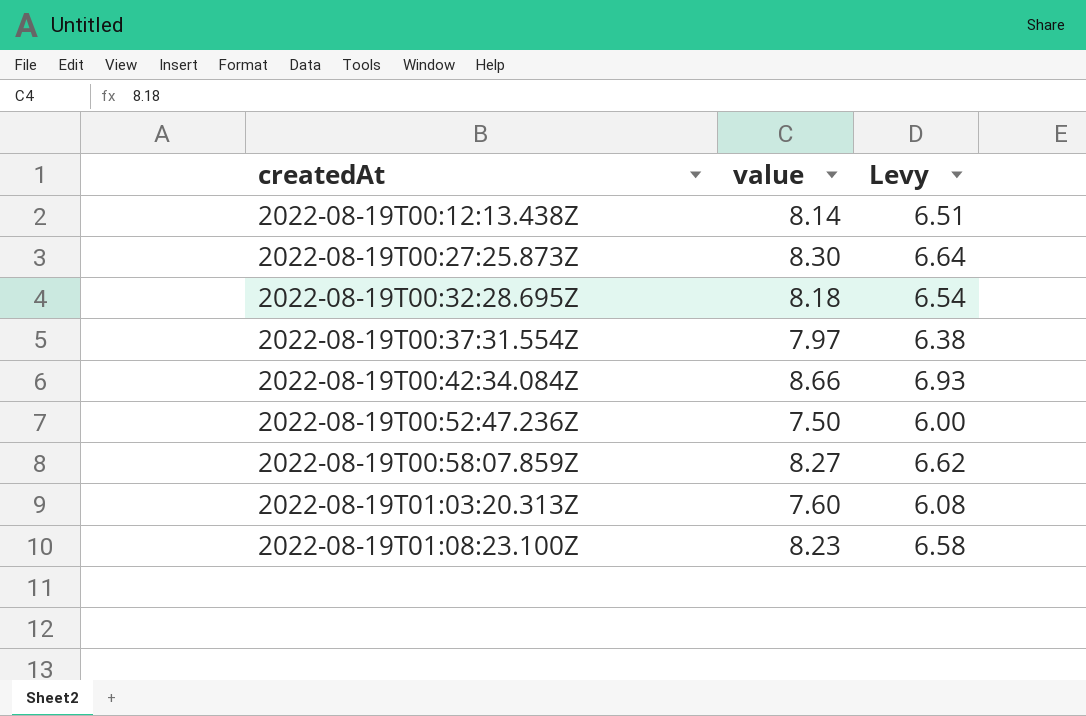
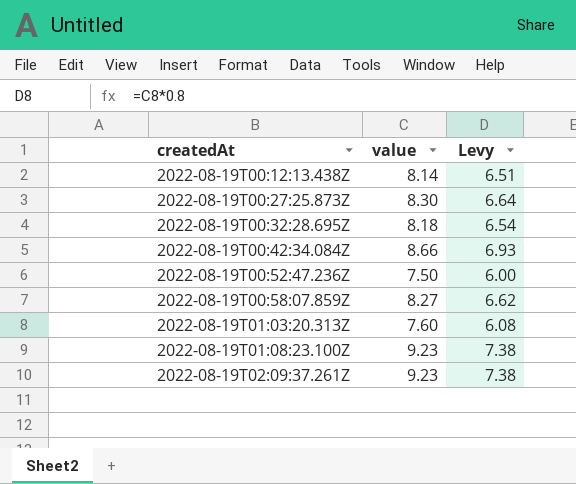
row 2022-08-19T00:37:31.554Z: 7.97 | 6.38 -> none
2022-08-19T01:08:23.100Z | value: 8.23 -> 9.23
2022-08-19T01:08:23.100Z | Levy: 6.58 -> 7.38
row 2022-08-19T02:09:37.261Z: none -> 9.23 | 7.38

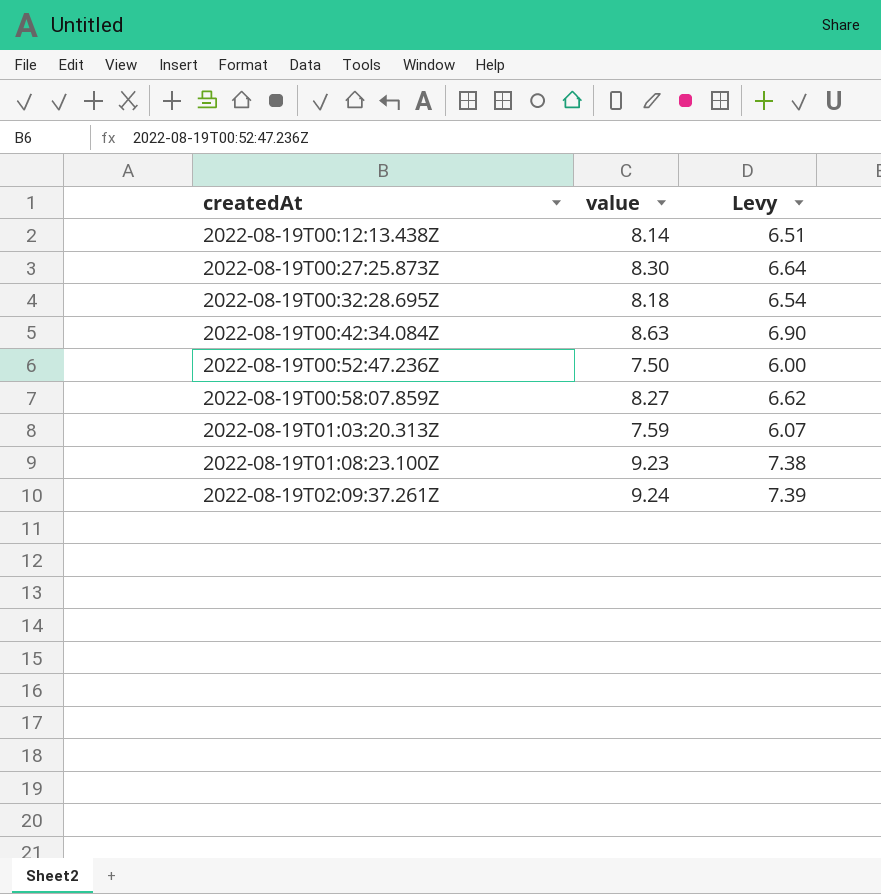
2022-08-19T00:42:34.084Z | value: 8.66 -> 8.63
2022-08-19T00:42:34.084Z | Levy: 6.93 -> 6.90
2022-08-19T01:03:20.313Z | value: 7.60 -> 7.59
2022-08-19T01:03:20.313Z | Levy: 6.08 -> 6.07
2022-08-19T02:09:37.261Z | value: 9.23 -> 9.24
2022-08-19T02:09:37.261Z | Levy: 7.38 -> 7.39

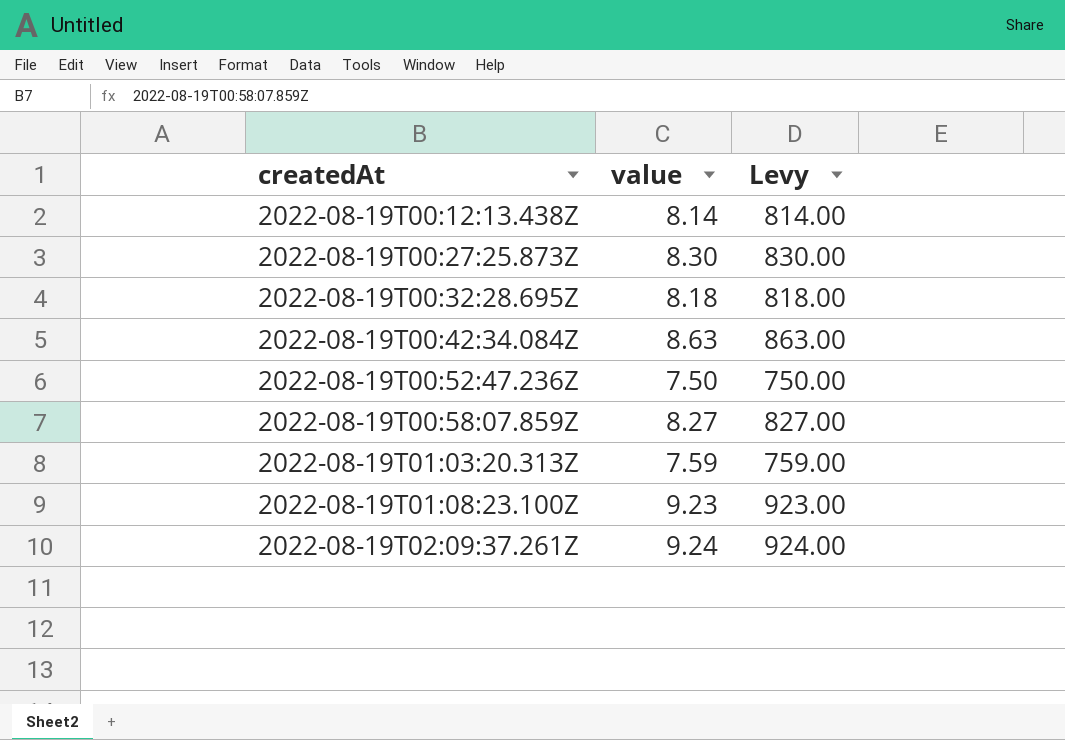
column Levy | formula: [value] * 0.8 -> [value] * 100

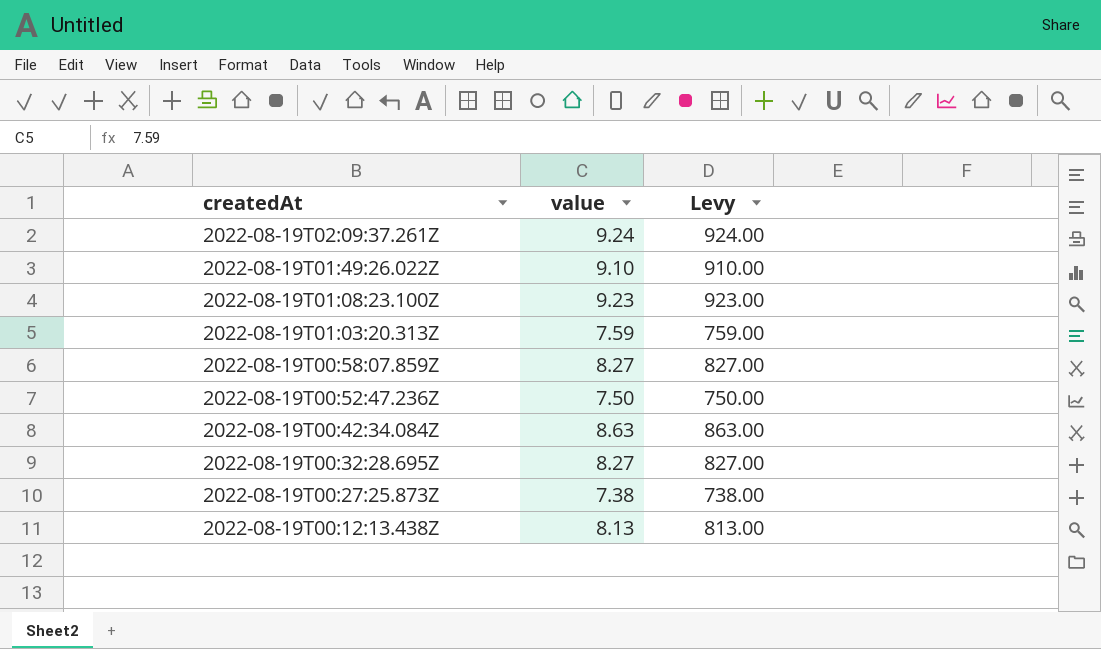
row order: createdAt ascending -> createdAt descending
row 2022-08-19T01:49:26.022Z: none -> 9.10 | 910.00
2022-08-19T00:32:28.695Z | value: 8.18 -> 8.27
2022-08-19T00:32:28.695Z | Levy: 818.00 -> 827.00
2022-08-19T00:27:25.873Z | value: 8.30 -> 7.38
2022-08-19T00:27:25.873Z | Levy: 830.00 -> 738.00
2022-08-19T00:12:13.438Z | value: 8.14 -> 8.13
2022-08-19T00:12:13.438Z | Levy: 814.00 -> 813.00

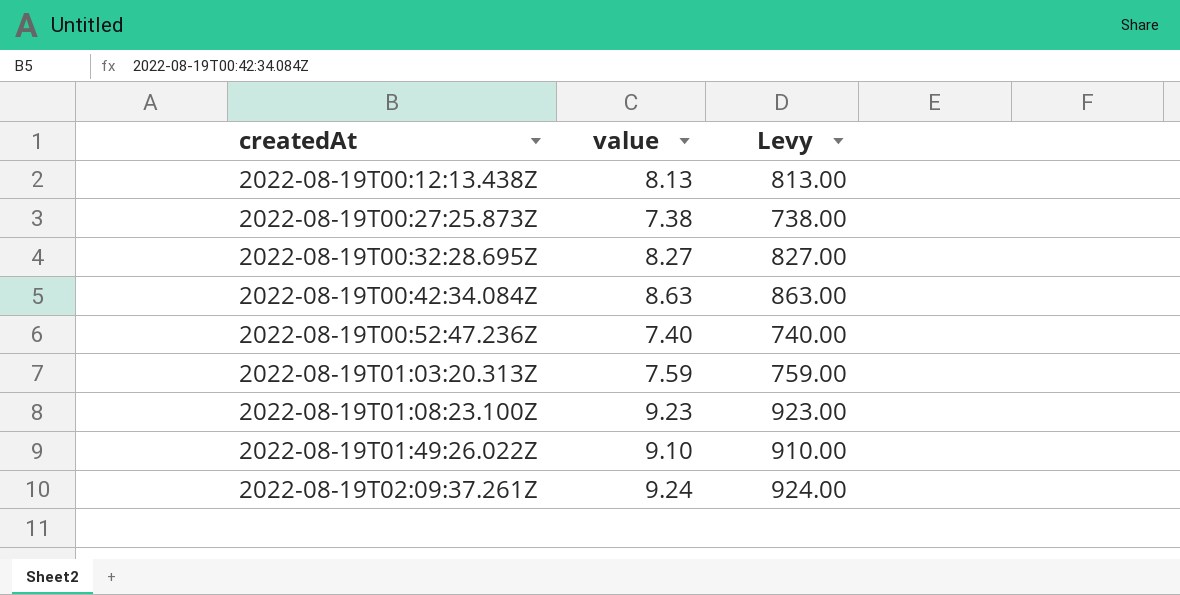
row order: createdAt descending -> createdAt ascending
row 2022-08-19T00:58:07.859Z: 8.27 | 827.00 -> none
2022-08-19T00:52:47.236Z | value: 7.50 -> 7.40
2022-08-19T00:52:47.236Z | Levy: 750.00 -> 740.00

